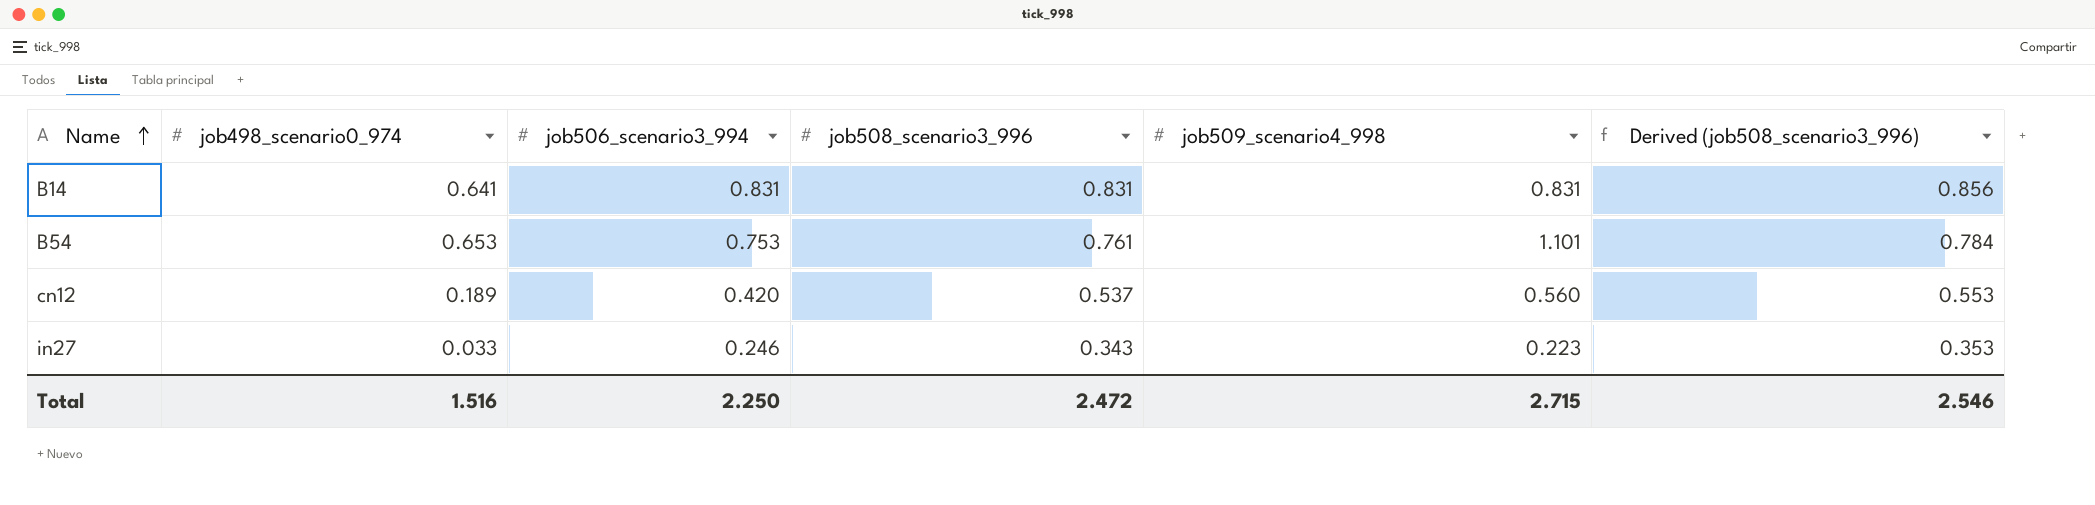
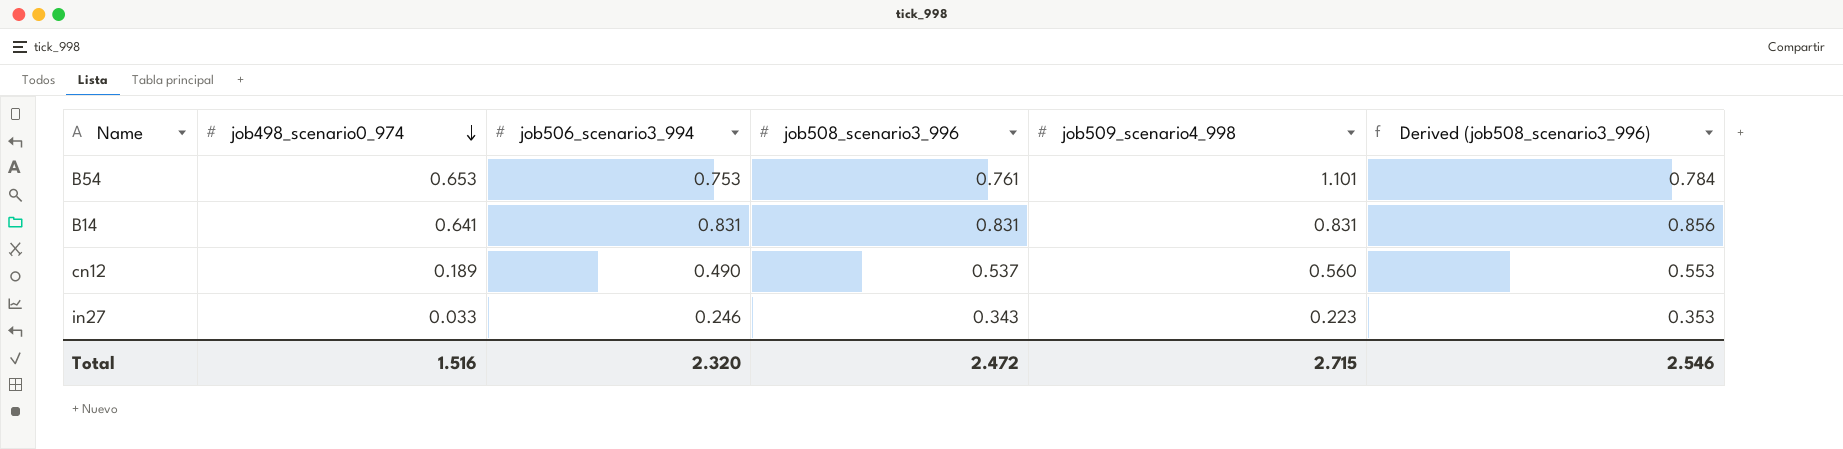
row order: Name ascending -> job498_scenario0_974 descending
cn12 | job506_scenario3_994: 0.420 -> 0.490
Total | job506_scenario3_994: 2.250 -> 2.320

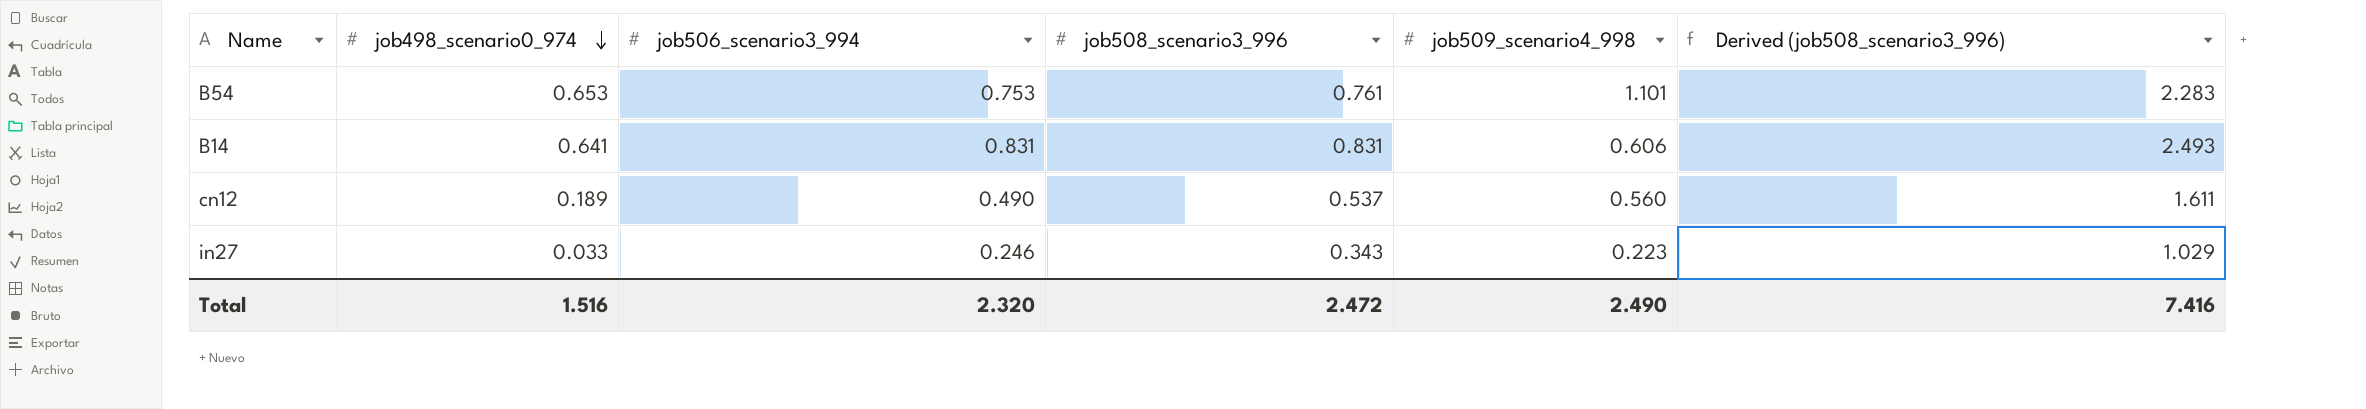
column Derived (job508_scenario3_996) | formula: [job508_scenario3_996] * 1.03 -> [job508_scenario3_996] * 3
B14 | job509_scenario4_998: 0.831 -> 0.606
Total | job509_scenario4_998: 2.715 -> 2.490
Total | Derived (job508_scenario3_996): 2.546 -> 7.416

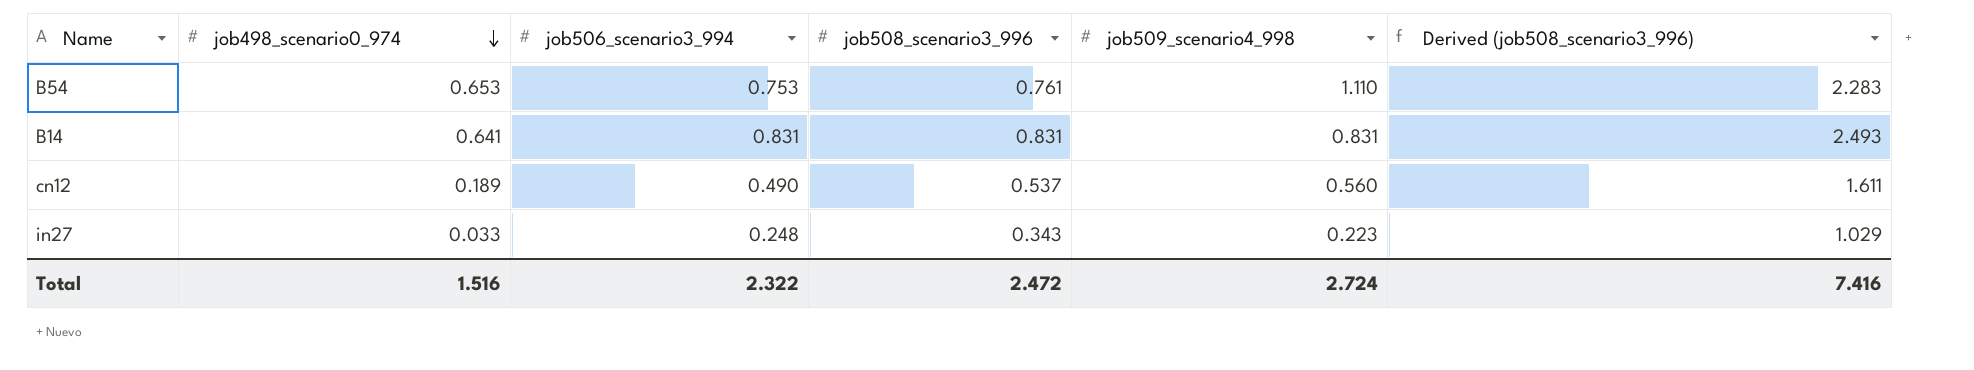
B54 | job509_scenario4_998: 1.101 -> 1.110
B14 | job509_scenario4_998: 0.606 -> 0.831
in27 | job506_scenario3_994: 0.246 -> 0.248
Total | job506_scenario3_994: 2.320 -> 2.322
Total | job509_scenario4_998: 2.490 -> 2.724

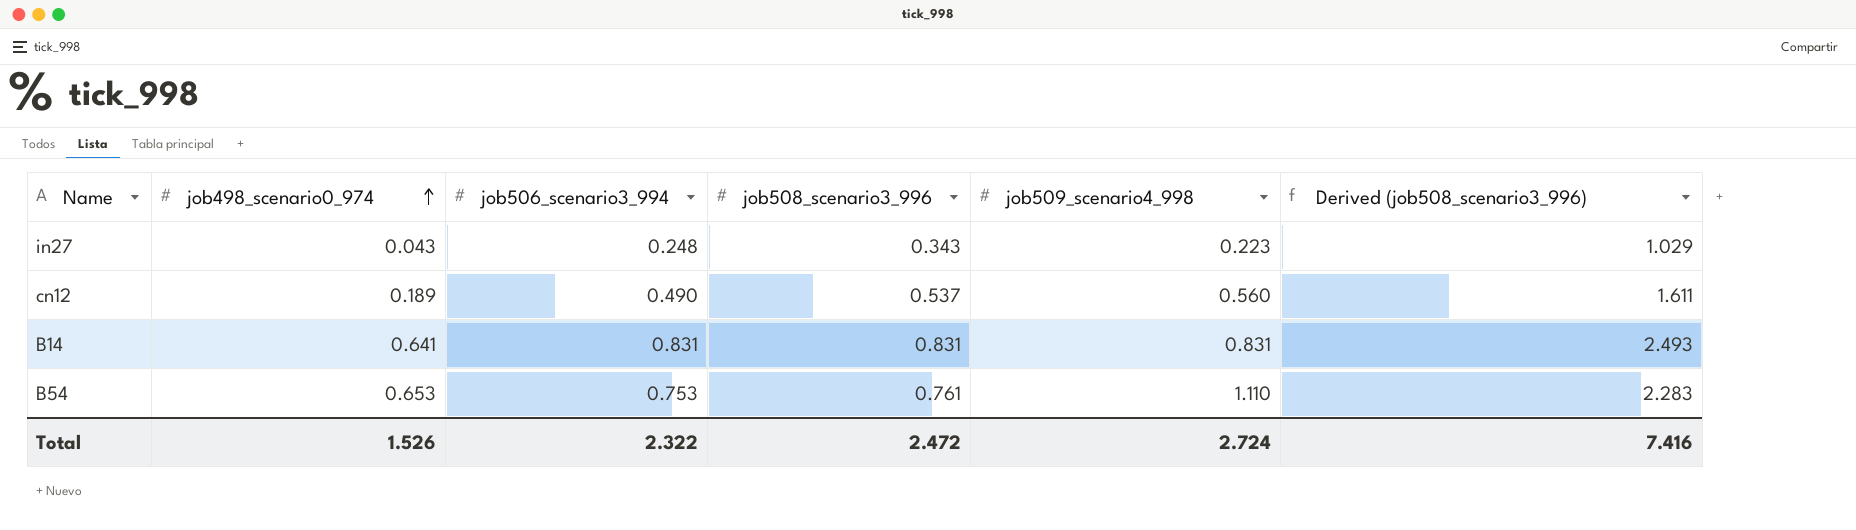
row order: job498_scenario0_974 descending -> job498_scenario0_974 ascending
in27 | job498_scenario0_974: 0.033 -> 0.043
Total | job498_scenario0_974: 1.516 -> 1.526

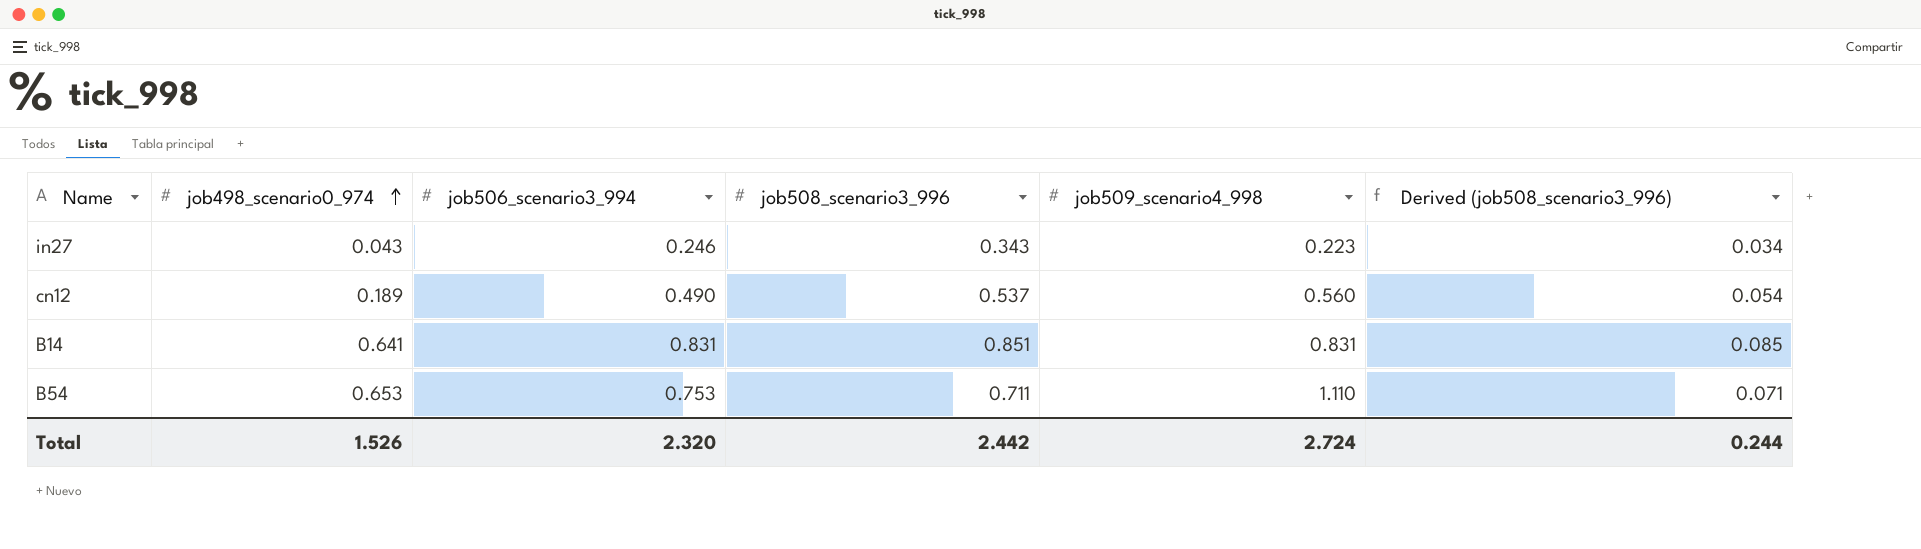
column Derived (job508_scenario3_996) | formula: [job508_scenario3_996] * 3 -> [job508_scenario3_996] * 0.1
in27 | job506_scenario3_994: 0.248 -> 0.246
B14 | job508_scenario3_996: 0.831 -> 0.851
B54 | job508_scenario3_996: 0.761 -> 0.711
Total | job506_scenario3_994: 2.322 -> 2.320
Total | job508_scenario3_996: 2.472 -> 2.442
Total | Derived (job508_scenario3_996): 7.416 -> 0.244

